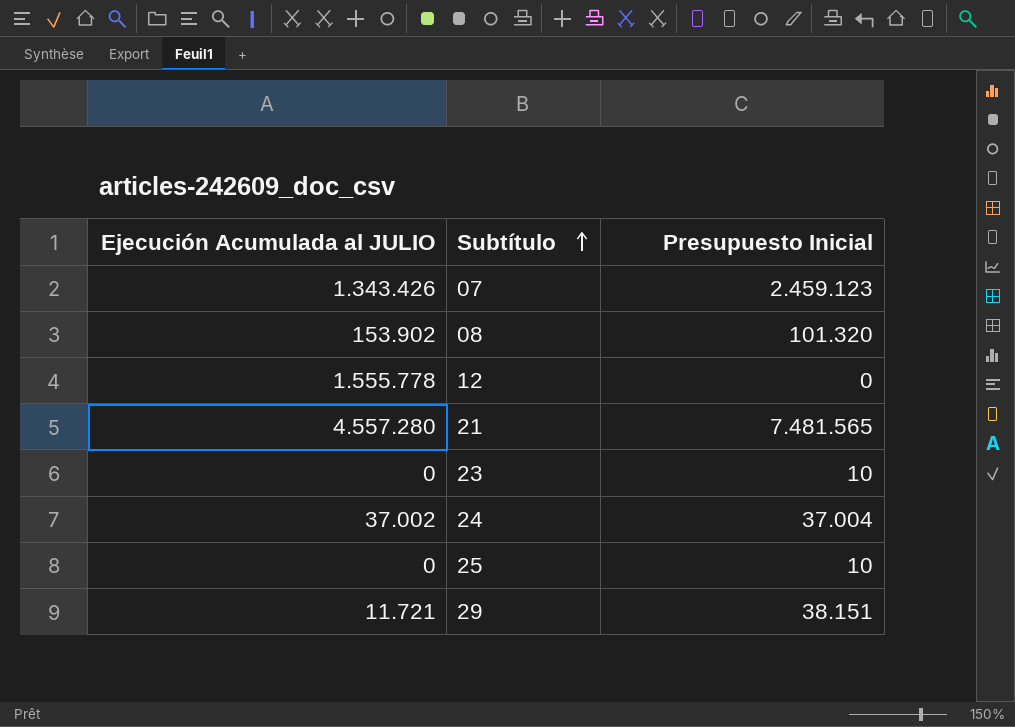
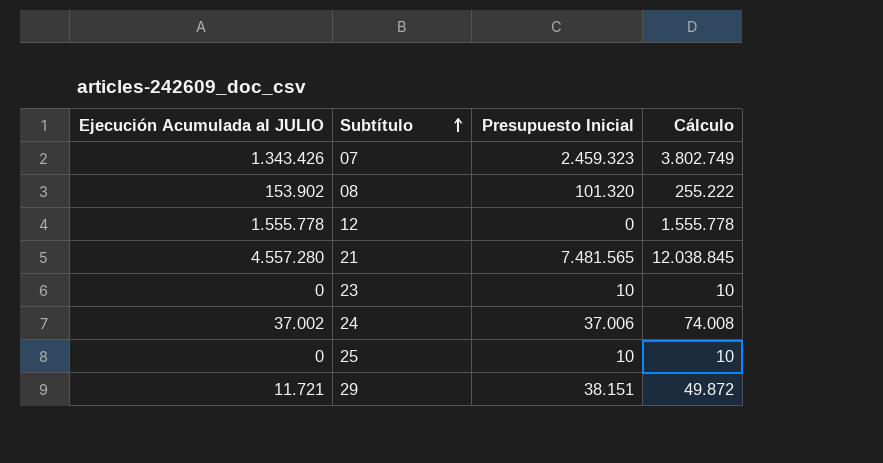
column Cálculo | formula: none -> [Ejecución Acumulada al JULIO] + [Presupuesto Inicial]
07 | Presupuesto Inicial: 2.459.123 -> 2.459.323
24 | Presupuesto Inicial: 37.004 -> 37.006

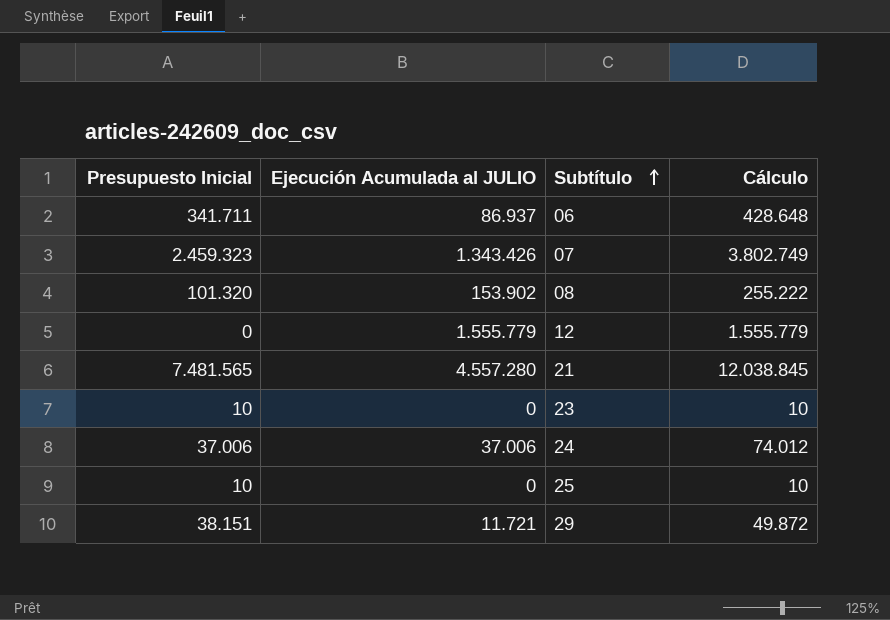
column Presupuesto Inicial | position: 3 -> 1
row 06: none -> 341.711 | 86.937 | 428.648
12 | Ejecución Acumulada al JULIO: 1.555.778 -> 1.555.779
12 | Cálculo: 1.555.778 -> 1.555.779
24 | Ejecución Acumulada al JULIO: 37.002 -> 37.006
24 | Cálculo: 74.008 -> 74.012

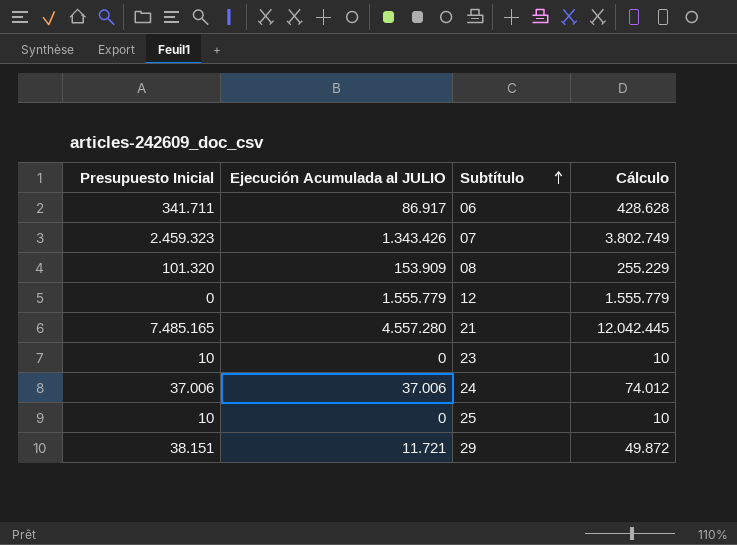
06 | Ejecución Acumulada al JULIO: 86.937 -> 86.917
06 | Cálculo: 428.648 -> 428.628
08 | Ejecución Acumulada al JULIO: 153.902 -> 153.909
08 | Cálculo: 255.222 -> 255.229
21 | Presupuesto Inicial: 7.481.565 -> 7.485.165
21 | Cálculo: 12.038.845 -> 12.042.445

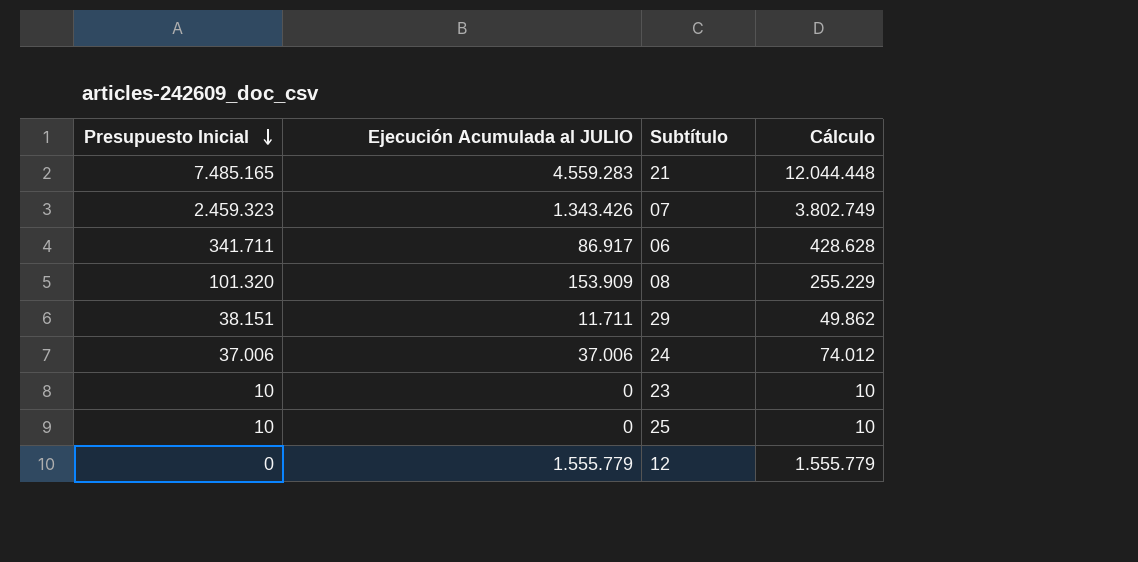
row order: Subtítulo ascending -> Presupuesto Inicial descending
21 | Ejecución Acumulada al JULIO: 4.557.280 -> 4.559.283
21 | Cálculo: 12.042.445 -> 12.044.448
29 | Ejecución Acumulada al JULIO: 11.721 -> 11.711
29 | Cálculo: 49.872 -> 49.862

